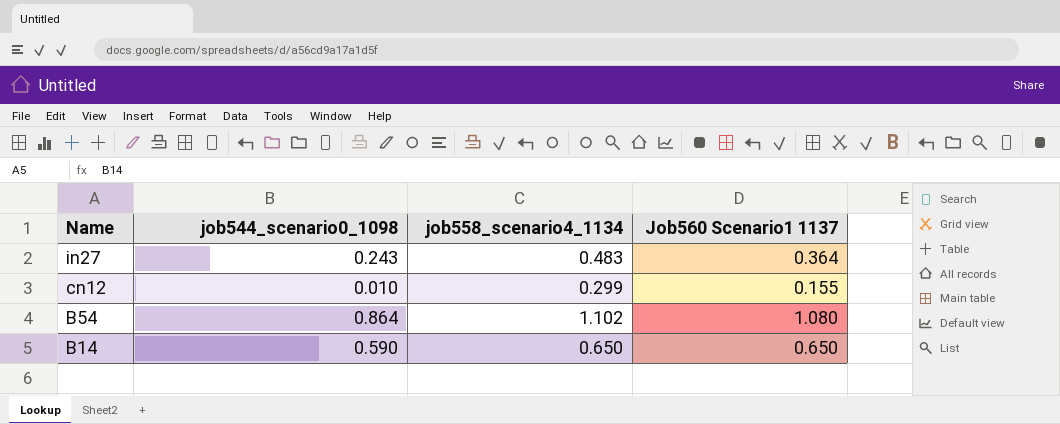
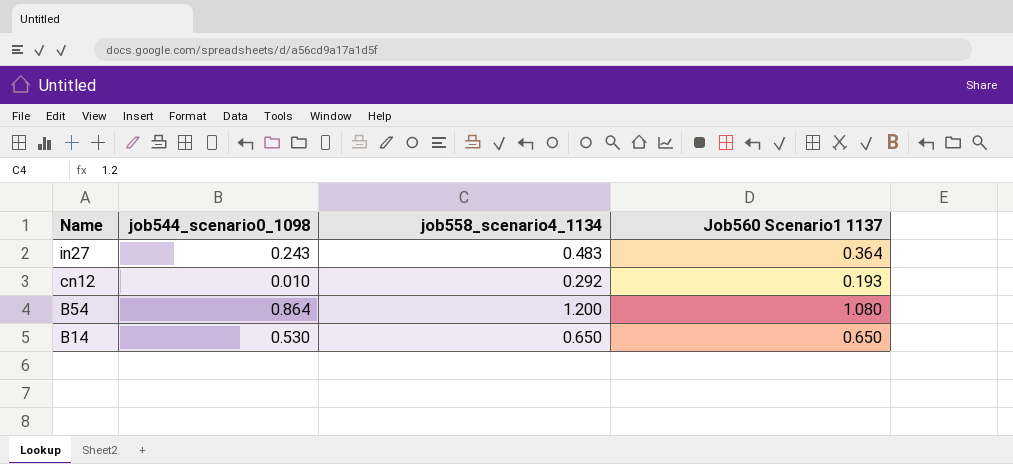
cn12 | job558_scenario4_1134: 0.299 -> 0.292
cn12 | Job560 Scenario1 1137: 0.155 -> 0.193
B54 | job558_scenario4_1134: 1.102 -> 1.200
B14 | job544_scenario0_1098: 0.590 -> 0.530

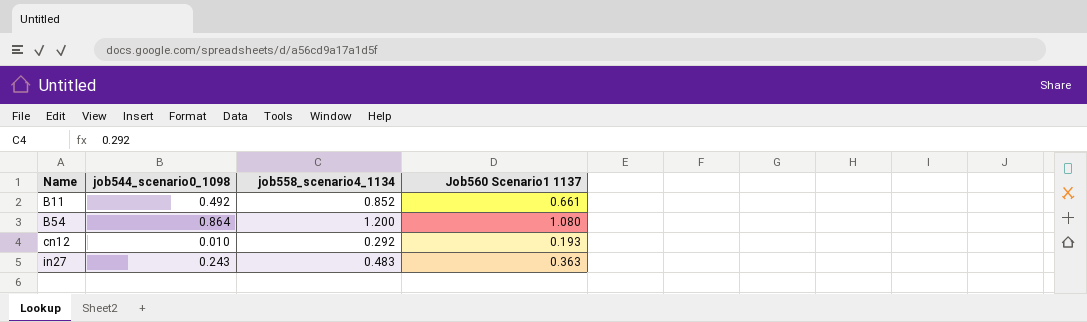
row order: Name descending -> Name ascending
row B14: 0.530 | 0.650 | 0.650 -> none
row B11: none -> 0.492 | 0.852 | 0.661
in27 | Job560 Scenario1 1137: 0.364 -> 0.363

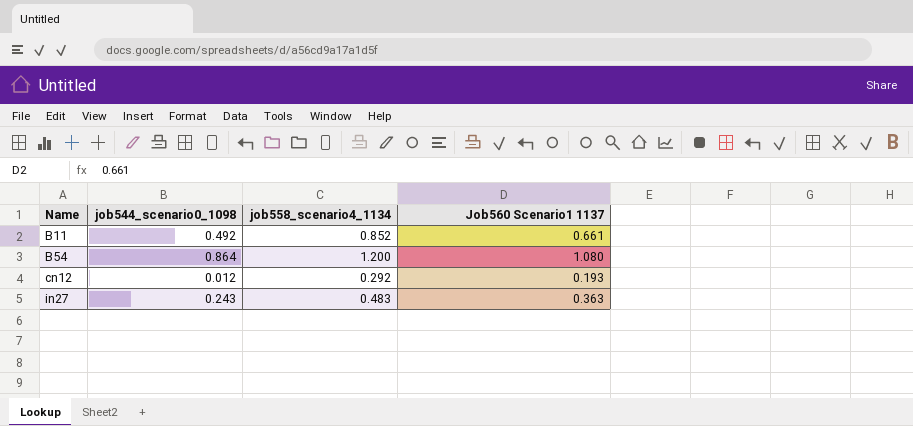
cn12 | job544_scenario0_1098: 0.010 -> 0.012

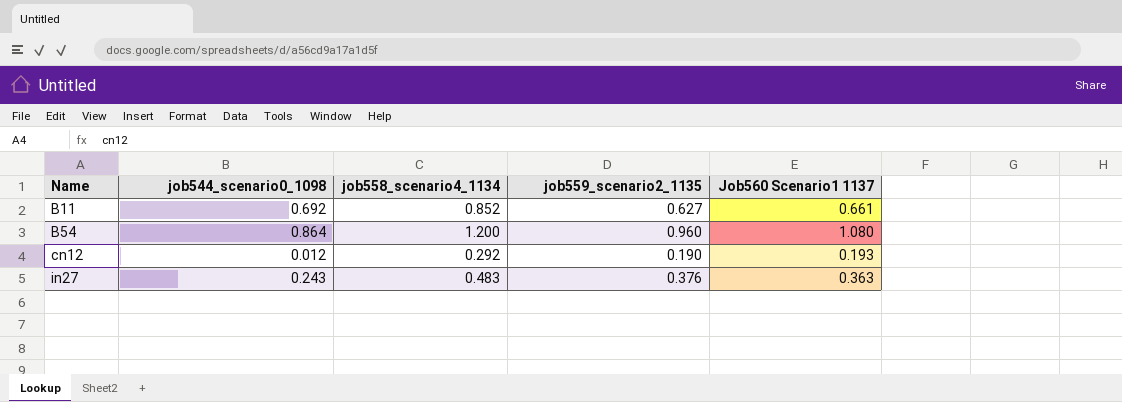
column job559_scenario2_1135 | position: none -> 4
B11 | job544_scenario0_1098: 0.492 -> 0.692

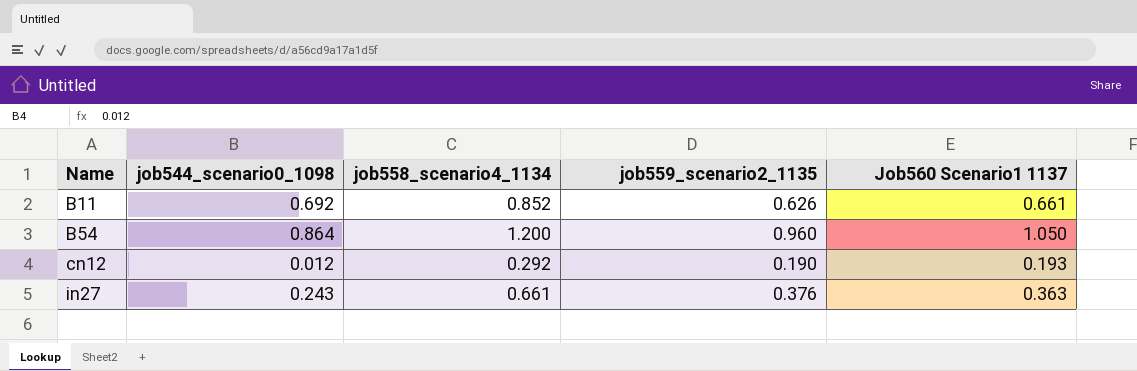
B11 | job559_scenario2_1135: 0.627 -> 0.626
B54 | Job560 Scenario1 1137: 1.080 -> 1.050
in27 | job558_scenario4_1134: 0.483 -> 0.661

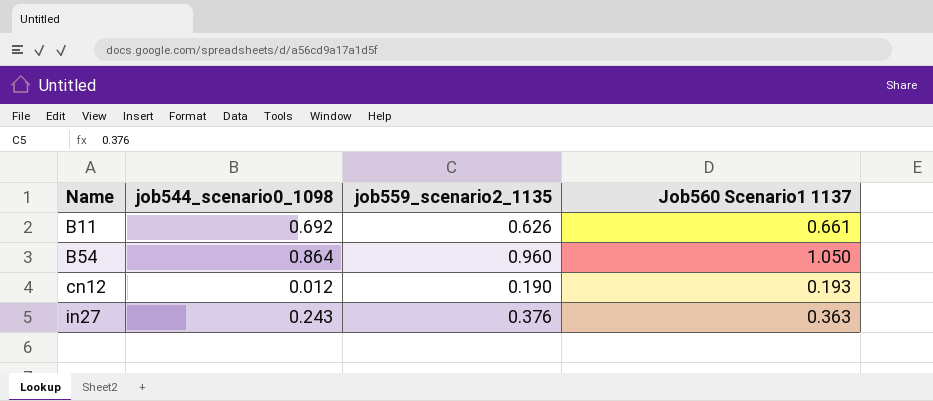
column job558_scenario4_1134 | position: 3 -> none

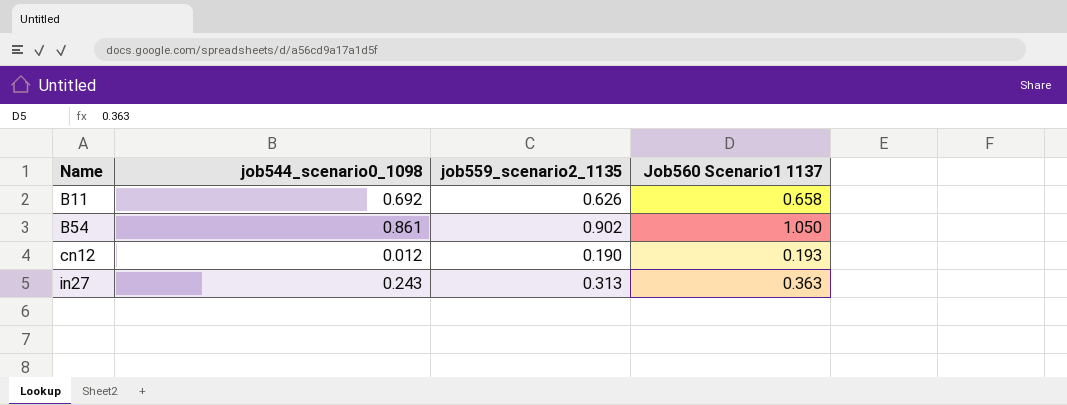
B11 | Job560 Scenario1 1137: 0.661 -> 0.658
B54 | job544_scenario0_1098: 0.864 -> 0.861
B54 | job559_scenario2_1135: 0.960 -> 0.902
in27 | job559_scenario2_1135: 0.376 -> 0.313

